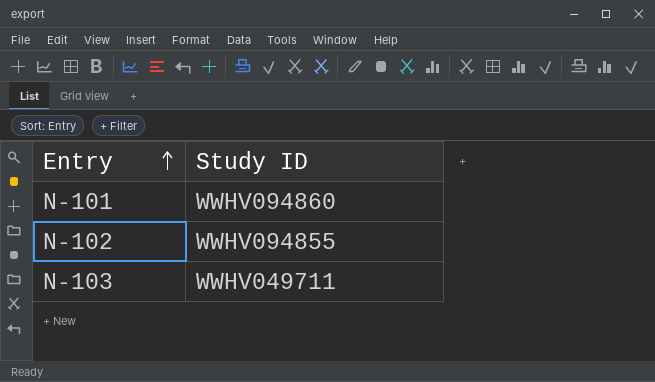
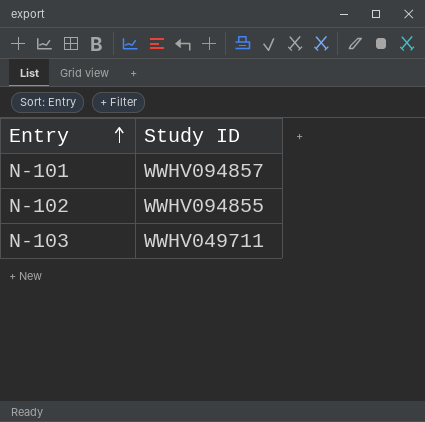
N-101 | Study ID: WWHV094860 -> WWHV094857

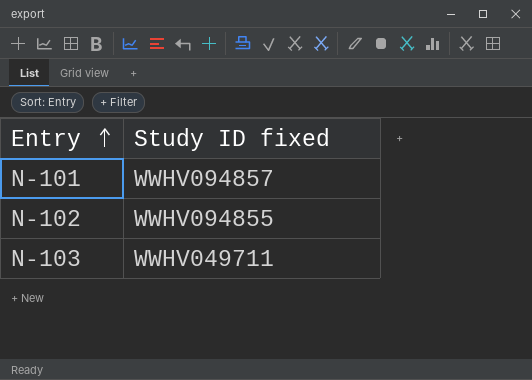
column name: Study ID -> Study ID fixed

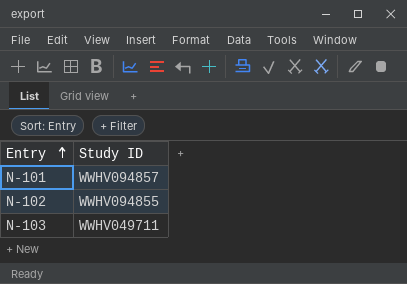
column name: Study ID fixed -> Study ID

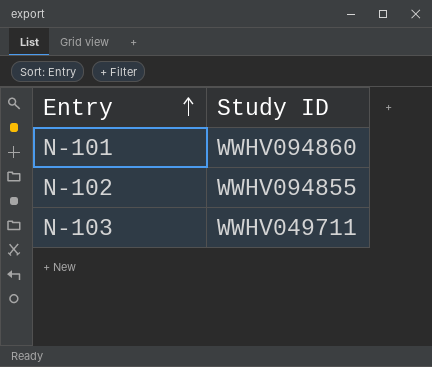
N-101 | Study ID: WWHV094857 -> WWHV094860

